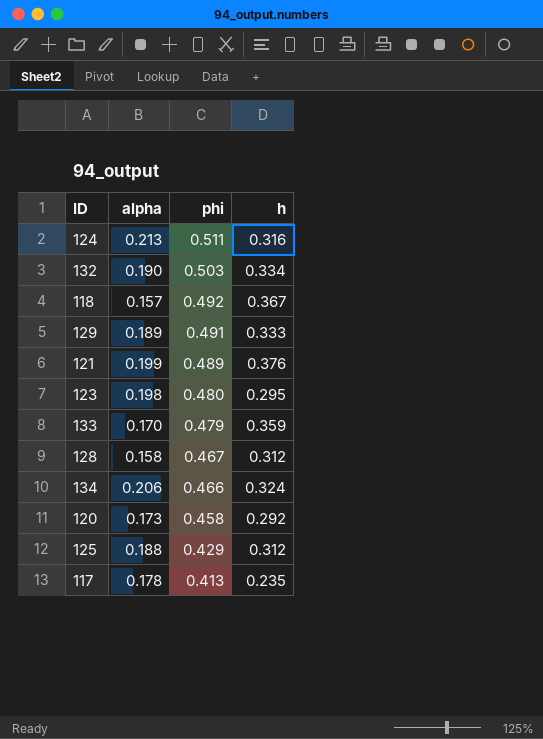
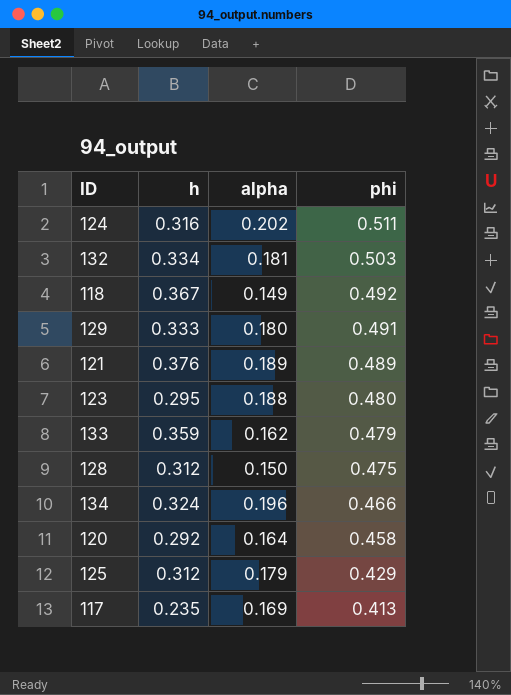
column h | position: 4 -> 2
124 | alpha: 0.213 -> 0.202
132 | alpha: 0.190 -> 0.181
118 | alpha: 0.157 -> 0.149
129 | alpha: 0.189 -> 0.180
121 | alpha: 0.199 -> 0.189
123 | alpha: 0.198 -> 0.188
133 | alpha: 0.170 -> 0.162
128 | alpha: 0.158 -> 0.150
128 | phi: 0.467 -> 0.475
134 | alpha: 0.206 -> 0.196
120 | alpha: 0.173 -> 0.164
125 | alpha: 0.188 -> 0.179
117 | alpha: 0.178 -> 0.169

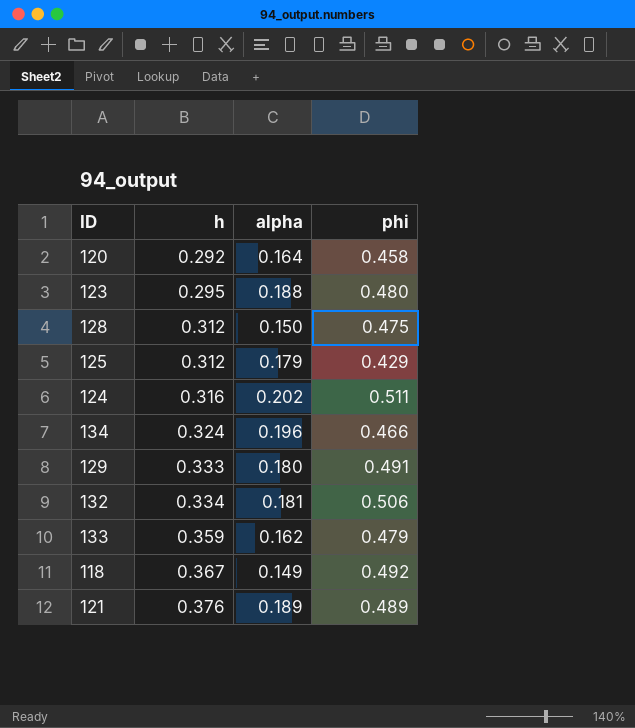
row order: phi descending -> h ascending
row 117: 0.235 | 0.169 | 0.413 -> none
132 | phi: 0.503 -> 0.506

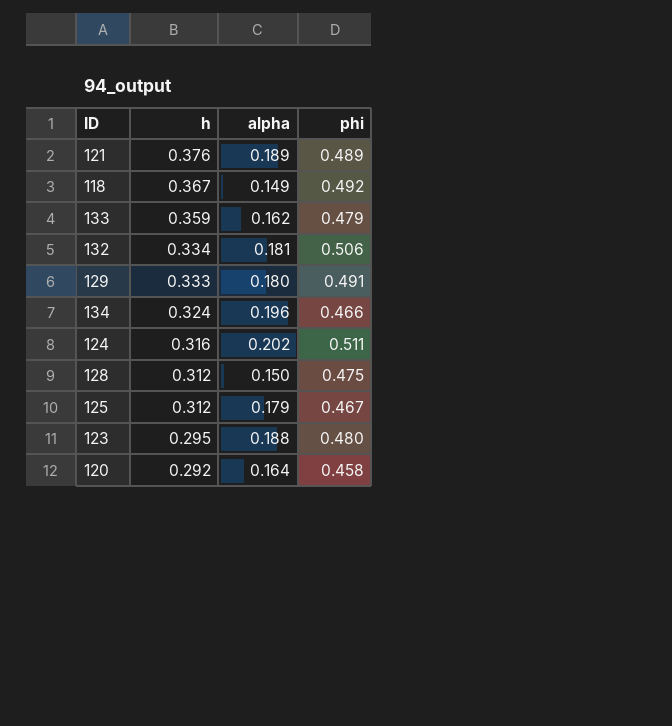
row order: h ascending -> h descending
125 | phi: 0.429 -> 0.467

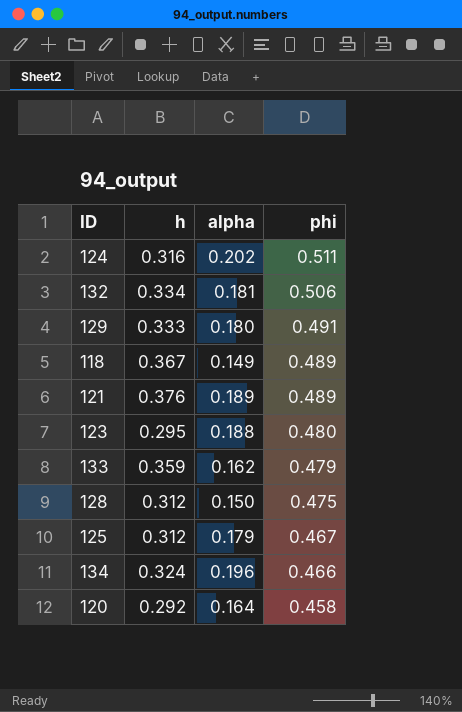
row order: h descending -> phi descending
118 | phi: 0.492 -> 0.489

